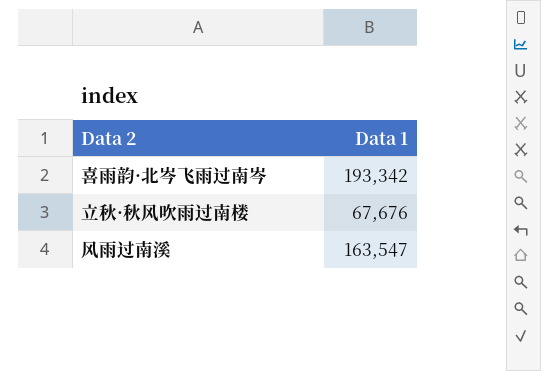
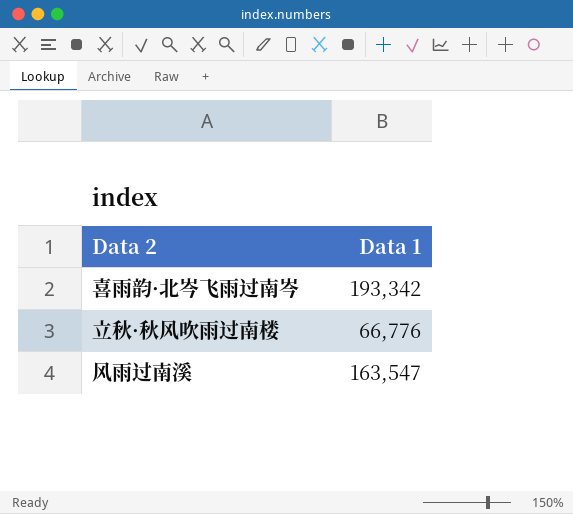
立秋·秋风吹雨过南楼 | Data 1: 67,676 -> 66,776

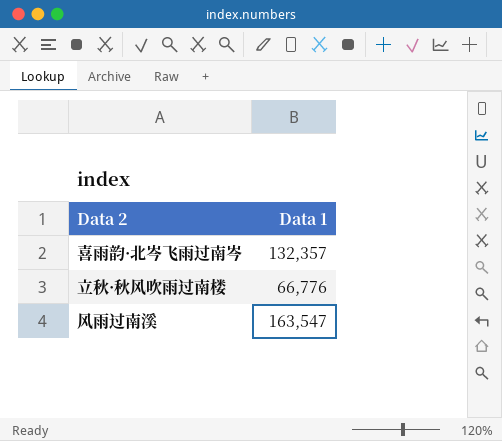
喜雨韵·北岑飞雨过南岑 | Data 1: 193,342 -> 132,357

